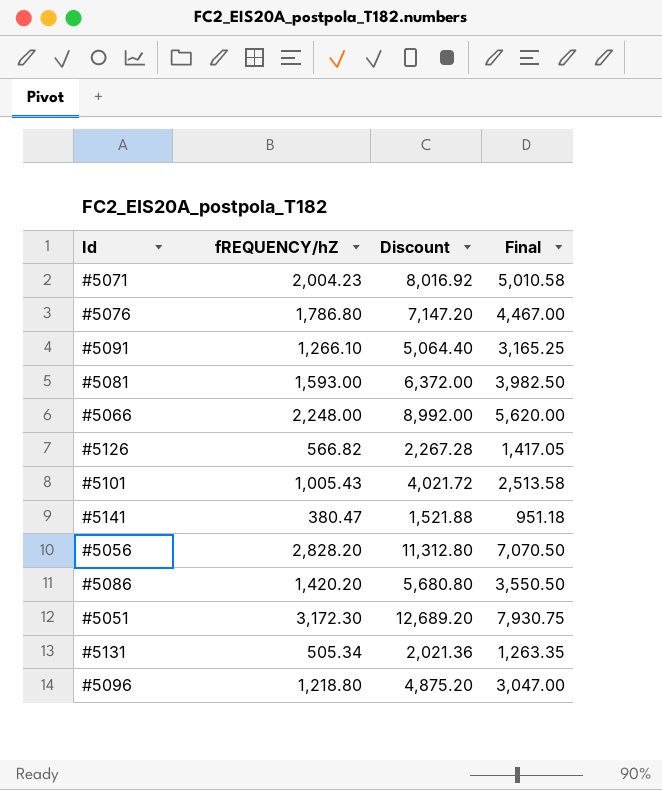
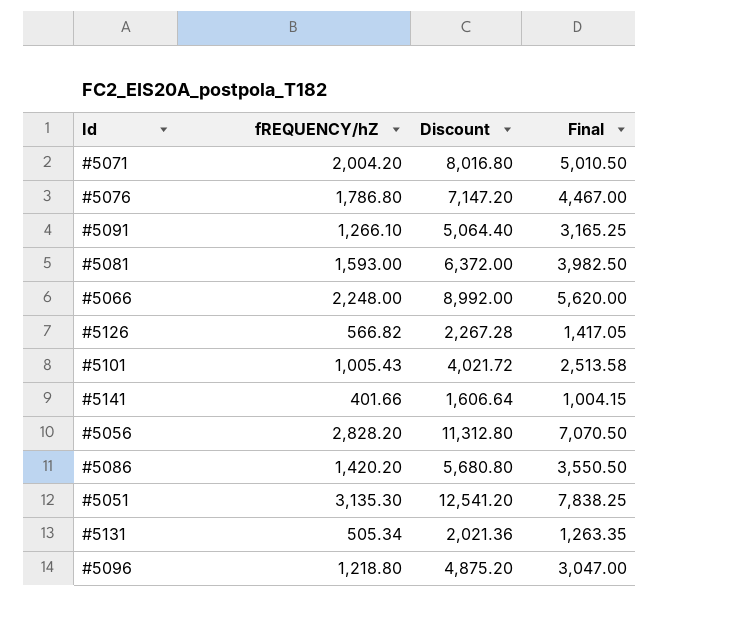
#5071 | fREQUENCY/hZ: 2,004.23 -> 2,004.20
#5071 | Discount: 8,016.92 -> 8,016.80
#5071 | Final: 5,010.58 -> 5,010.50
#5141 | fREQUENCY/hZ: 380.47 -> 401.66
#5141 | Discount: 1,521.88 -> 1,606.64
#5141 | Final: 951.18 -> 1,004.15
#5051 | fREQUENCY/hZ: 3,172.30 -> 3,135.30
#5051 | Discount: 12,689.20 -> 12,541.20
#5051 | Final: 7,930.75 -> 7,838.25

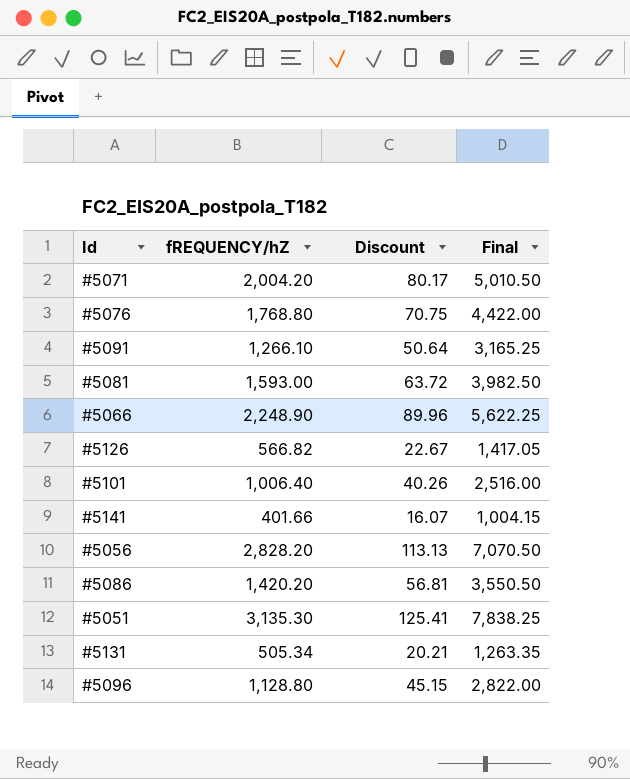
column Discount | formula: [fREQUENCY/hZ] * 4 -> [fREQUENCY/hZ] * 0.04
#5076 | fREQUENCY/hZ: 1,786.80 -> 1,768.80
#5076 | Final: 4,467.00 -> 4,422.00
#5066 | fREQUENCY/hZ: 2,248.00 -> 2,248.90
#5066 | Final: 5,620.00 -> 5,622.25
#5101 | fREQUENCY/hZ: 1,005.43 -> 1,006.40
#5101 | Final: 2,513.58 -> 2,516.00
#5096 | fREQUENCY/hZ: 1,218.80 -> 1,128.80
#5096 | Final: 3,047.00 -> 2,822.00

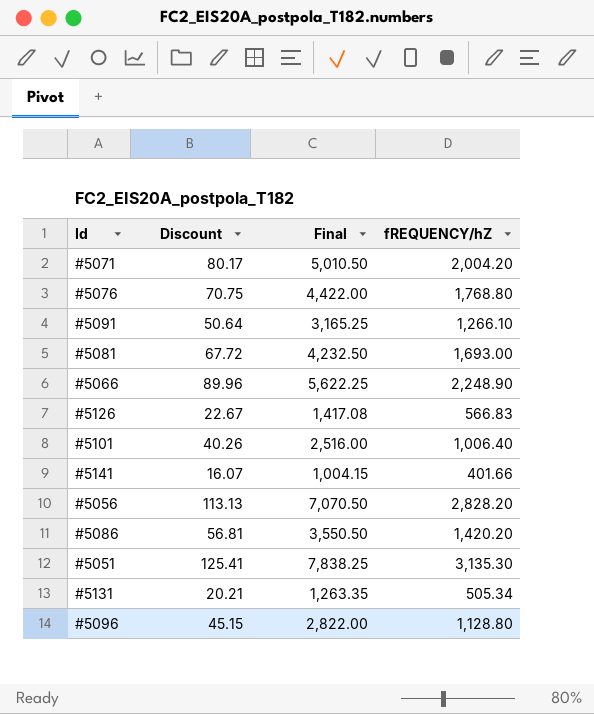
column fREQUENCY/hZ | position: 2 -> 4
#5081 | Discount: 63.72 -> 67.72
#5081 | Final: 3,982.50 -> 4,232.50
#5081 | fREQUENCY/hZ: 1,593.00 -> 1,693.00
#5126 | Final: 1,417.05 -> 1,417.08
#5126 | fREQUENCY/hZ: 566.82 -> 566.83

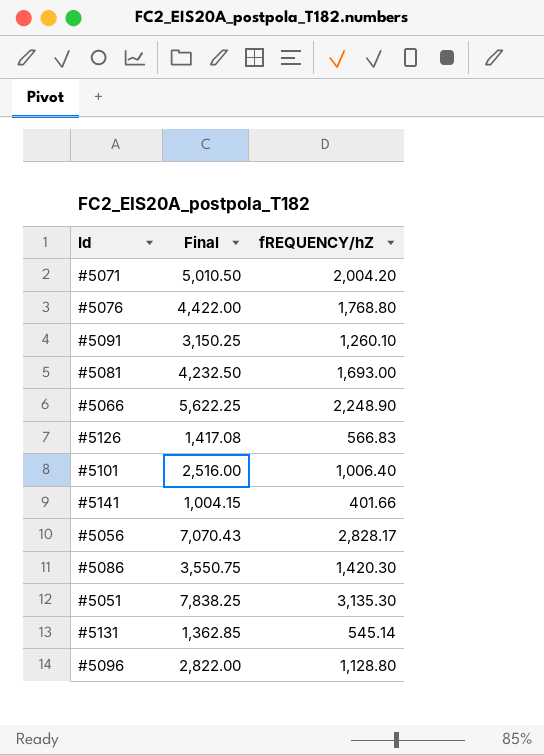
column Discount | formula: [fREQUENCY/hZ] * 0.04 -> none
#5091 | Final: 3,165.25 -> 3,150.25
#5091 | fREQUENCY/hZ: 1,266.10 -> 1,260.10
#5056 | Final: 7,070.50 -> 7,070.43
#5056 | fREQUENCY/hZ: 2,828.20 -> 2,828.17
#5086 | Final: 3,550.50 -> 3,550.75
#5086 | fREQUENCY/hZ: 1,420.20 -> 1,420.30
#5131 | Final: 1,263.35 -> 1,362.85
#5131 | fREQUENCY/hZ: 505.34 -> 545.14

